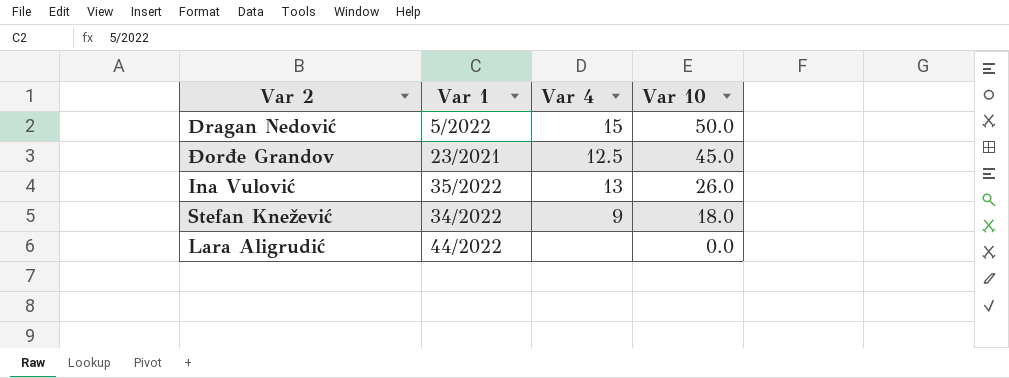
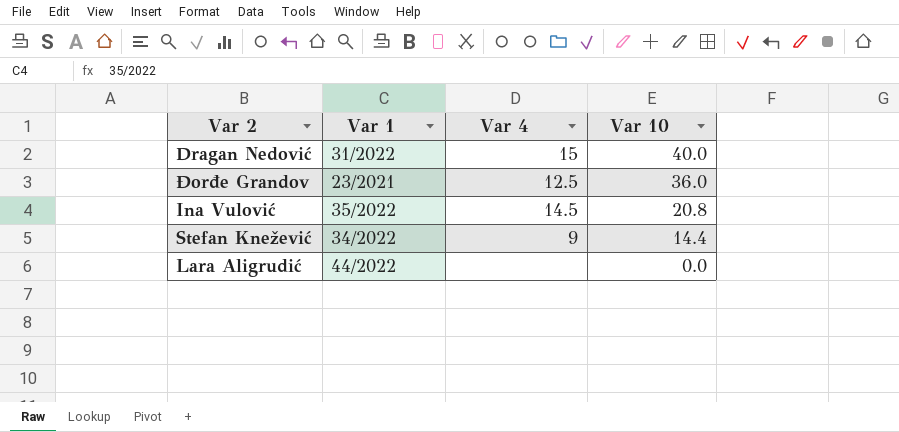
Dragan Nedović | Var 1: 5/2022 -> 31/2022
Dragan Nedović | Var 10: 50.0 -> 40.0
Đorđe Grandov | Var 10: 45.0 -> 36.0
Ina Vulović | Var 4: 13 -> 14.5
Ina Vulović | Var 10: 26.0 -> 20.8
Stefan Knežević | Var 10: 18.0 -> 14.4

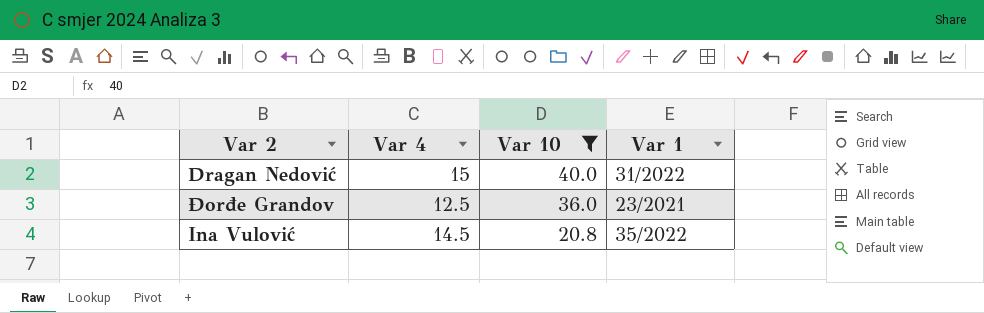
filter: none -> Var 10 >= 20.8
column Var 1 | position: 2 -> 4

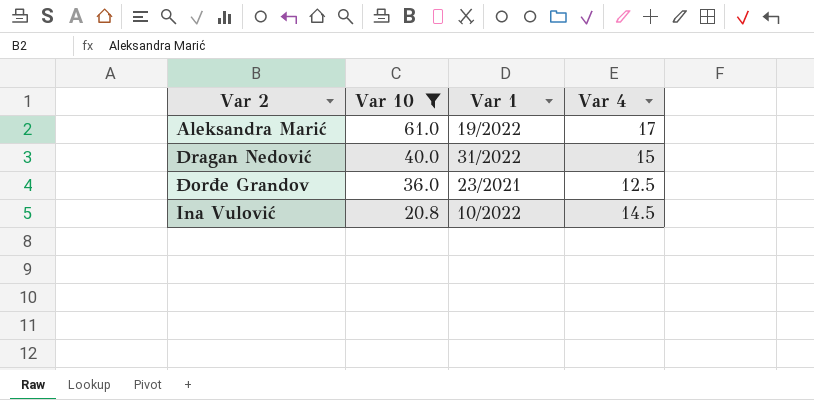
column Var 4 | position: 2 -> 4
row Aleksandra Marić: none -> 61.0 | 19/2022 | 17
Ina Vulović | Var 1: 35/2022 -> 10/2022

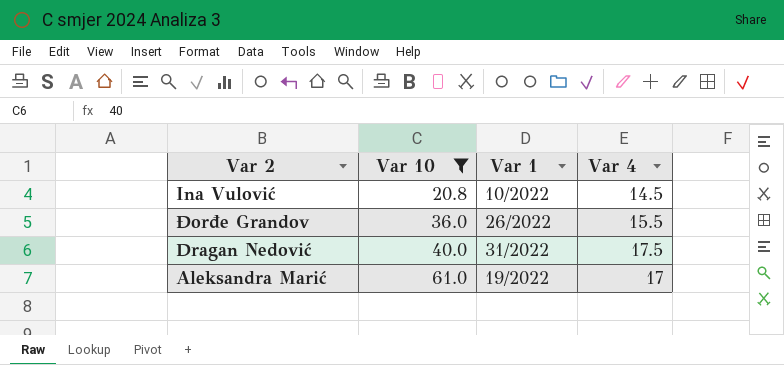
row order: Var 10 descending -> Var 10 ascending
Đorđe Grandov | Var 1: 23/2021 -> 26/2022
Đorđe Grandov | Var 4: 12.5 -> 15.5
Dragan Nedović | Var 4: 15 -> 17.5

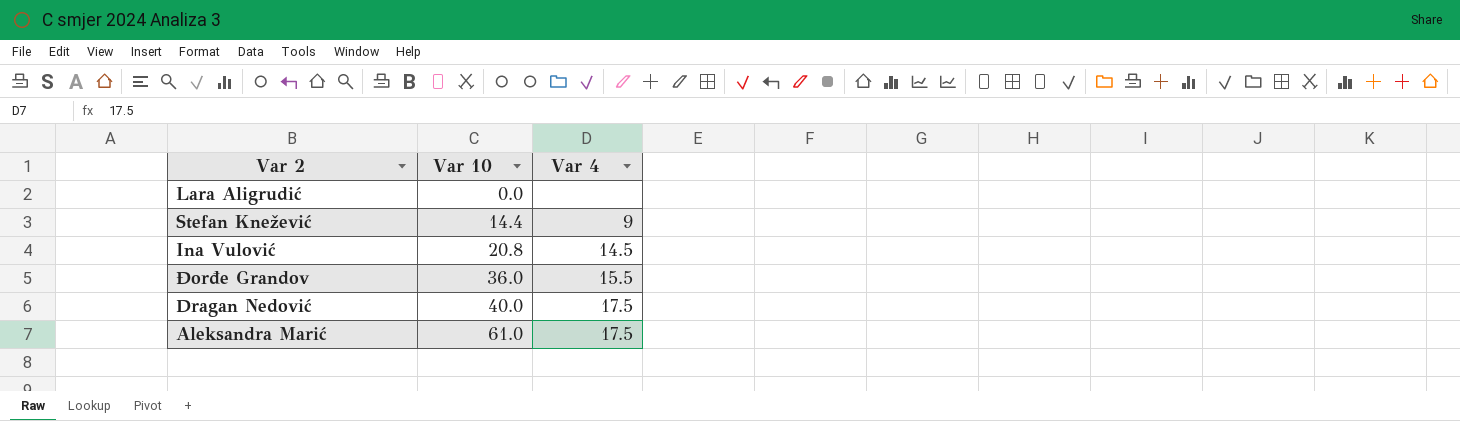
filter: Var 10 >= 20.8 -> none
column Var 1 | position: 3 -> none
Aleksandra Marić | Var 4: 17 -> 17.5

